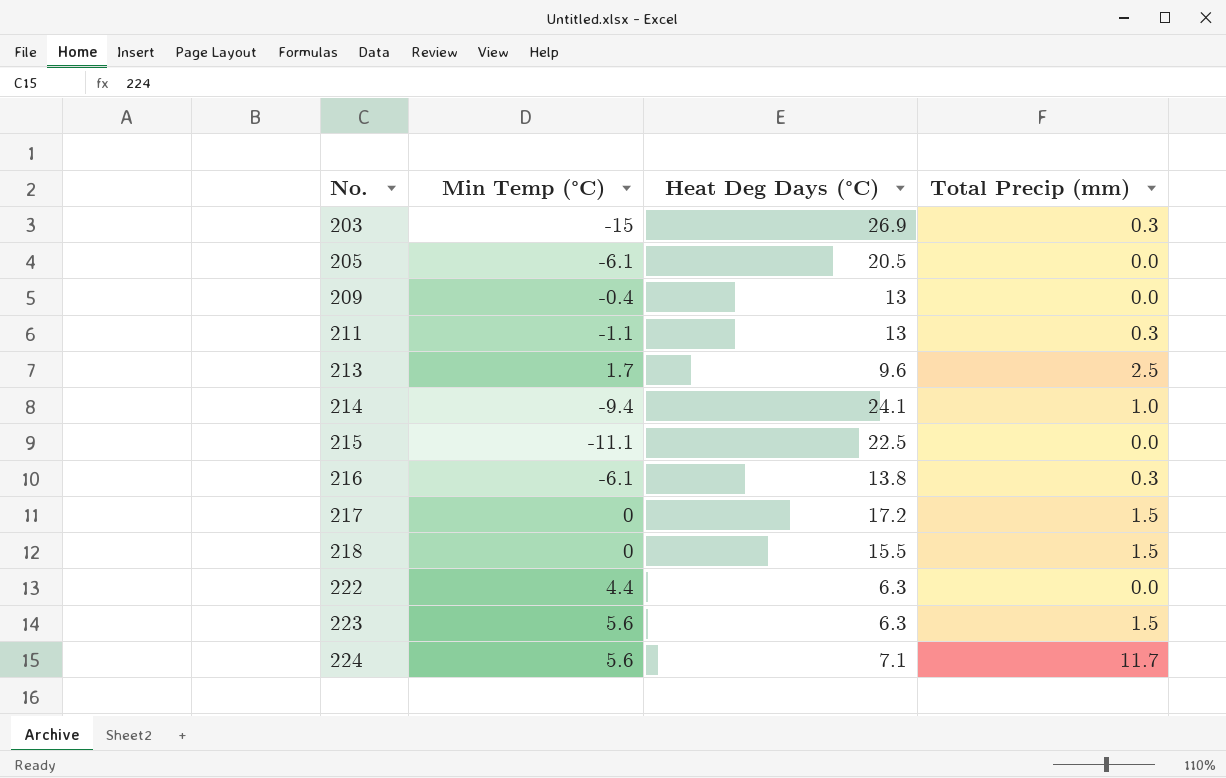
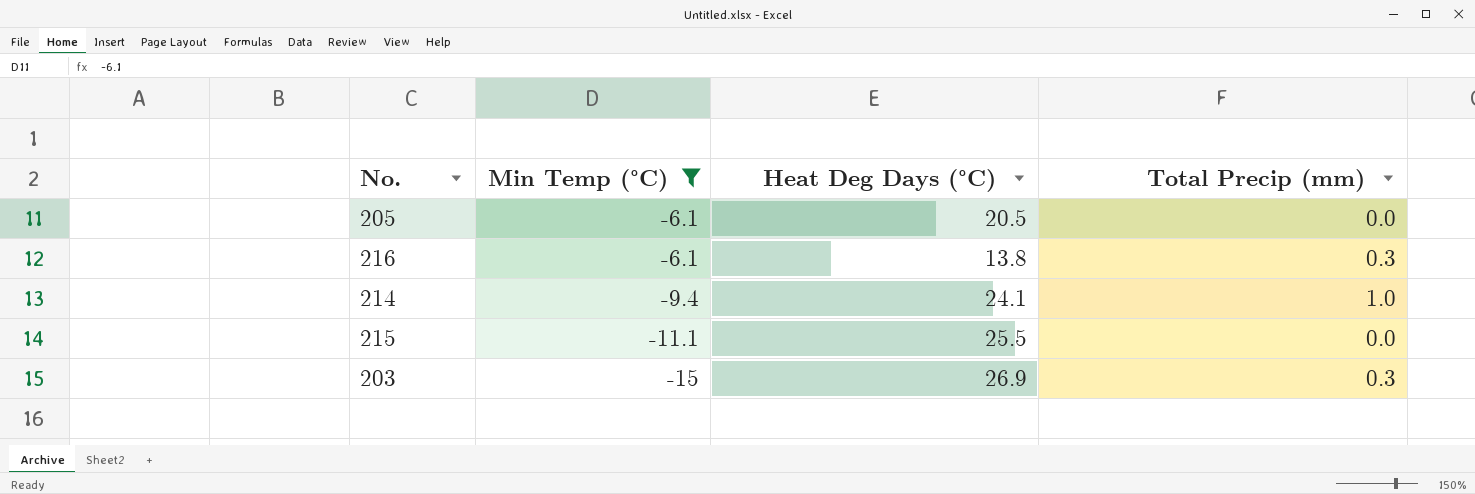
filter: none -> Min Temp (°C) <= -6.1
row order: No. ascending -> Min Temp (°C) descending
215 | Heat Deg Days (°C): 22.5 -> 25.5

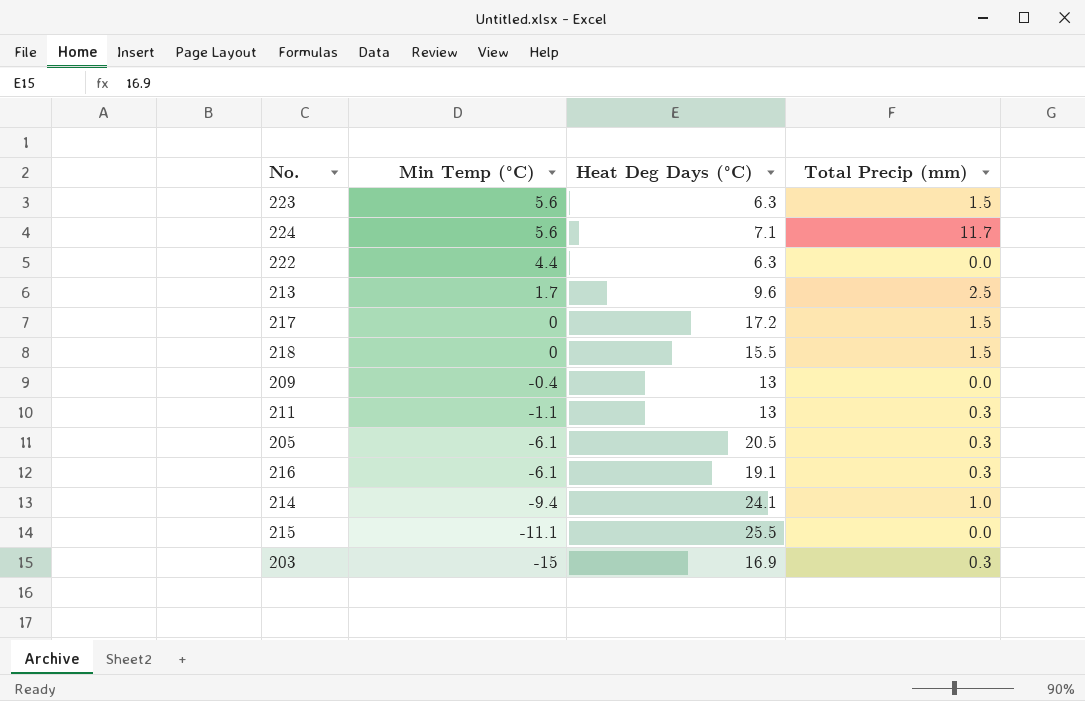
filter: Min Temp (°C) <= -6.1 -> none
205 | Total Precip (mm): 0.0 -> 0.3
216 | Heat Deg Days (°C): 13.8 -> 19.1
203 | Heat Deg Days (°C): 26.9 -> 16.9

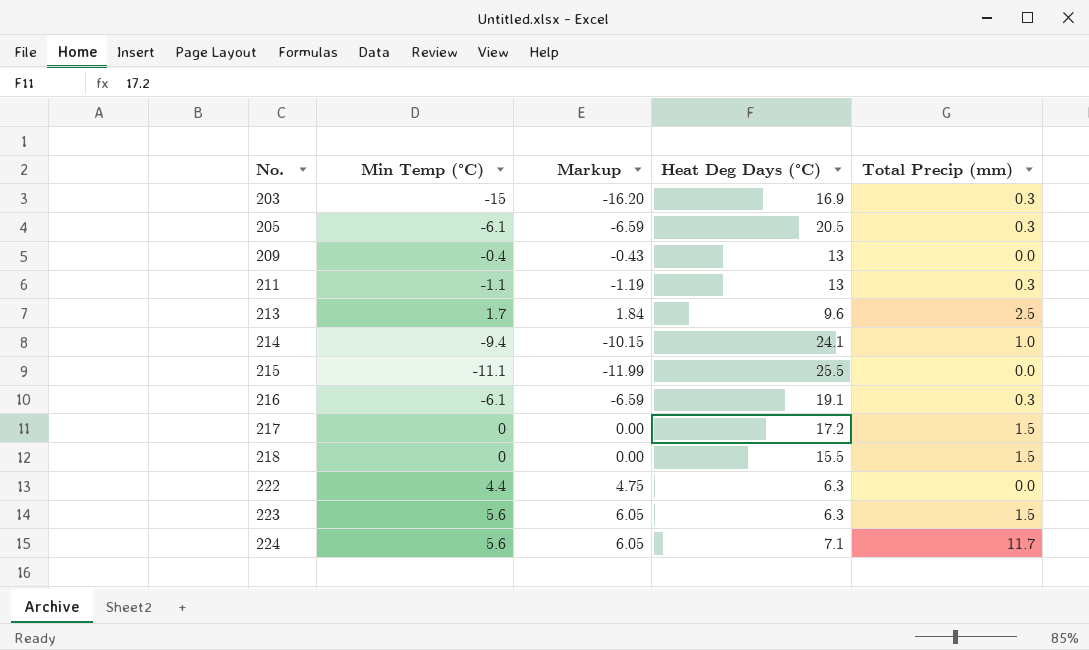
row order: Min Temp (°C) descending -> No. ascending
column Markup | formula: none -> [Min Temp (°C)] * 1.08

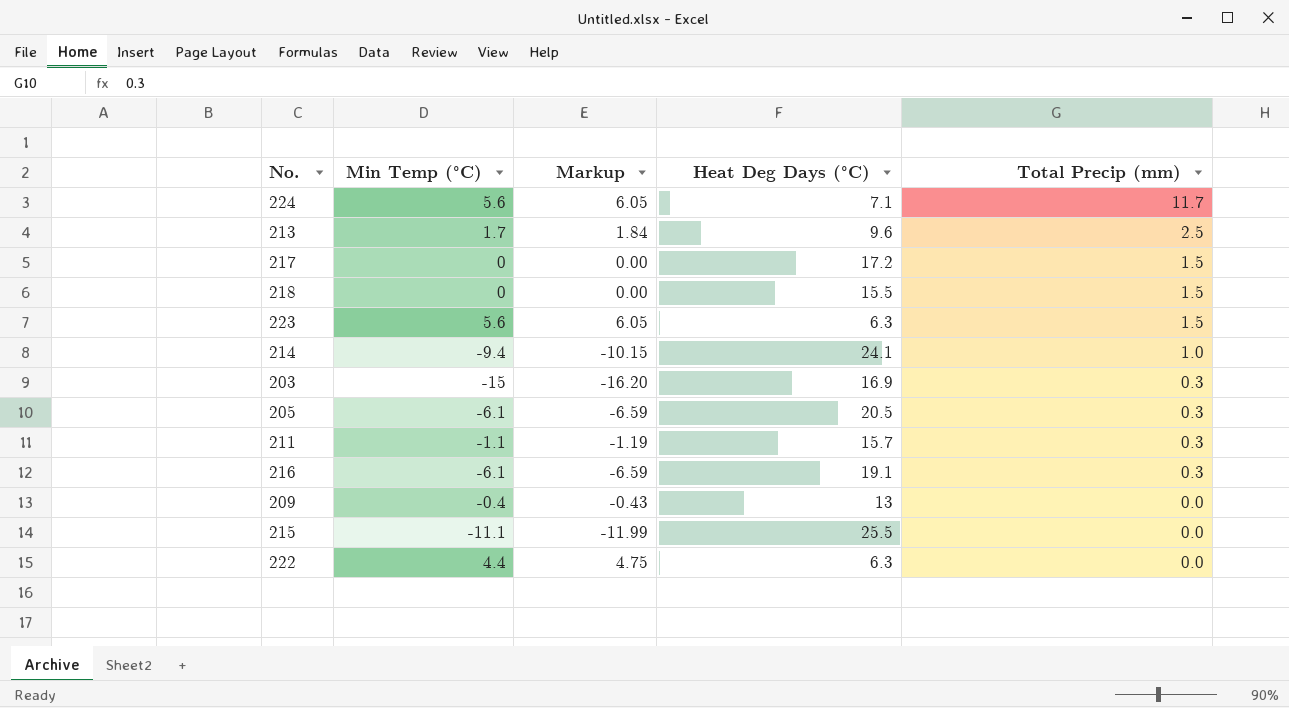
row order: No. ascending -> Total Precip (mm) descending
211 | Heat Deg Days (°C): 13 -> 15.7

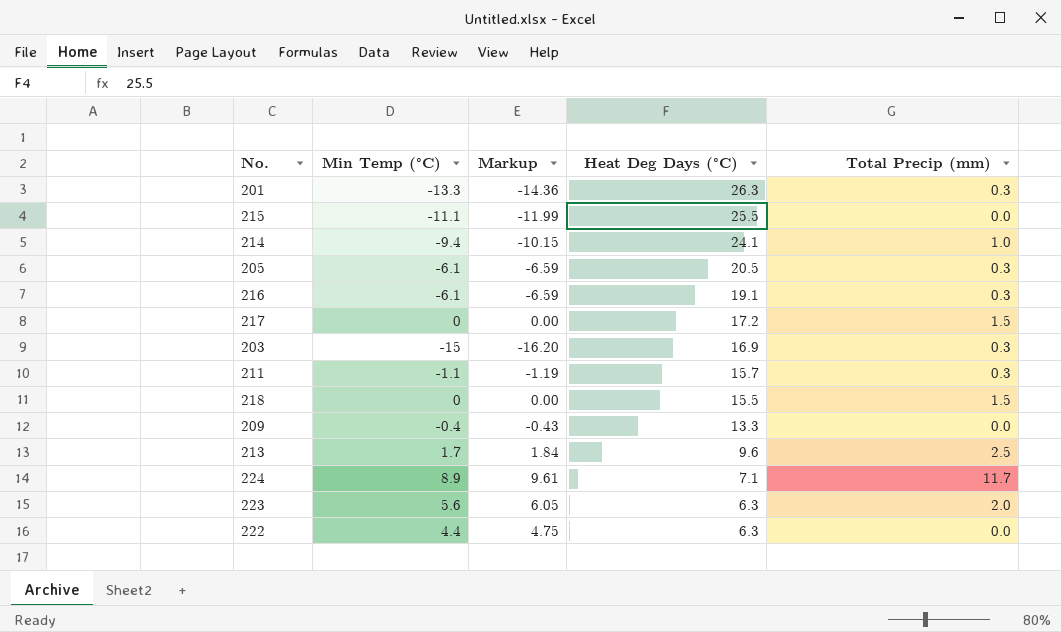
row order: Total Precip (mm) descending -> Heat Deg Days (°C) descending
row 201: none -> -13.3 | -14.36 | 26.3 | 0.3
209 | Heat Deg Days (°C): 13 -> 13.3
224 | Min Temp (°C): 5.6 -> 8.9
224 | Markup: 6.05 -> 9.61
223 | Total Precip (mm): 1.5 -> 2.0

